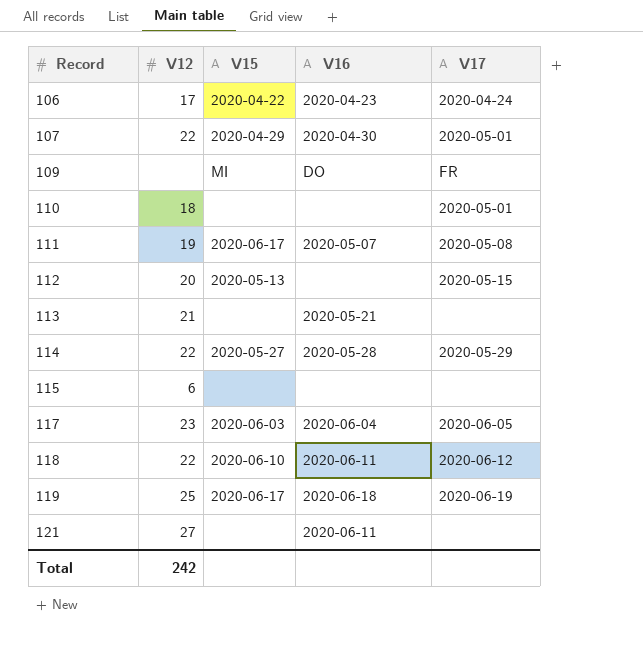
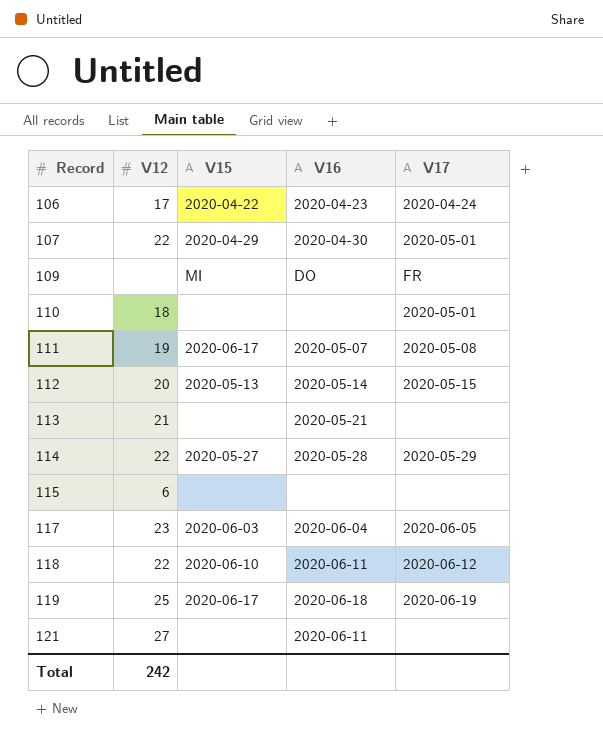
112 | V16: none -> 2020-05-14

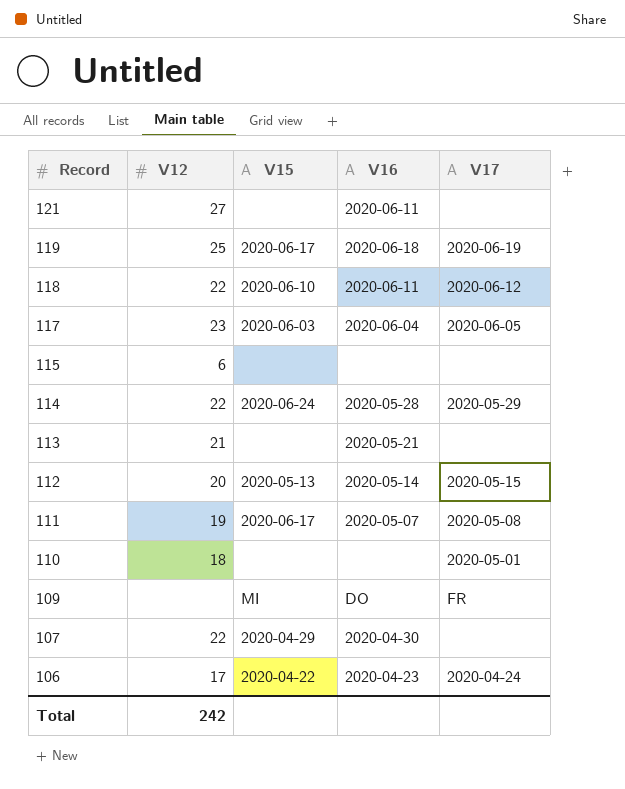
row order: Record ascending -> Record descending
114 | V15: 2020-05-27 -> 2020-06-24
107 | V17: 2020-05-01 -> none

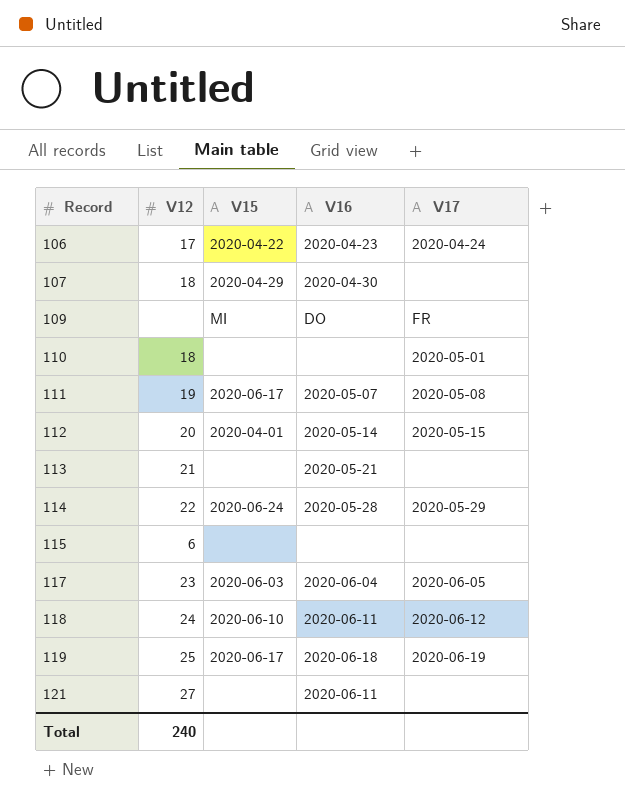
row order: Record descending -> Record ascending
107 | V12: 22 -> 18
112 | V15: 2020-05-13 -> 2020-04-01
118 | V12: 22 -> 24
Total | V12: 242 -> 240

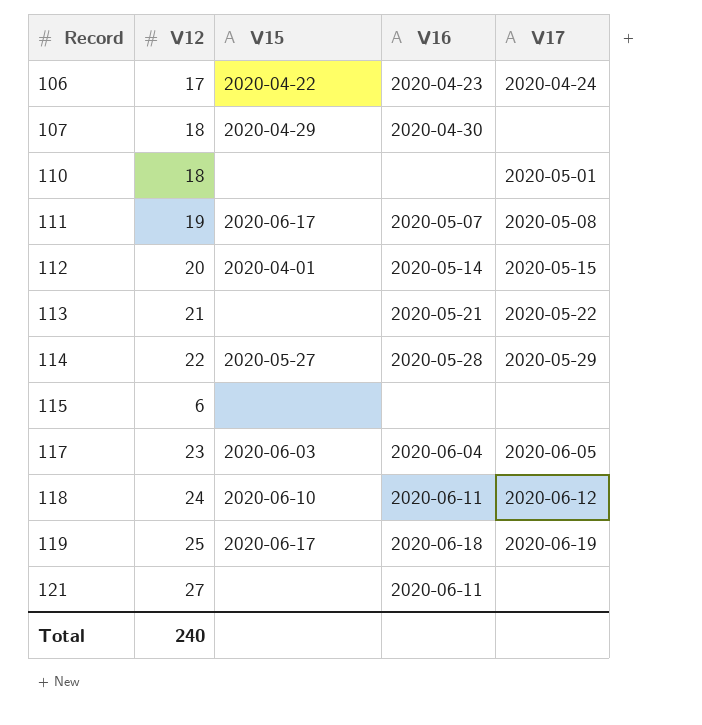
row 109: none | MI | DO | FR -> none
113 | V17: none -> 2020-05-22
114 | V15: 2020-06-24 -> 2020-05-27

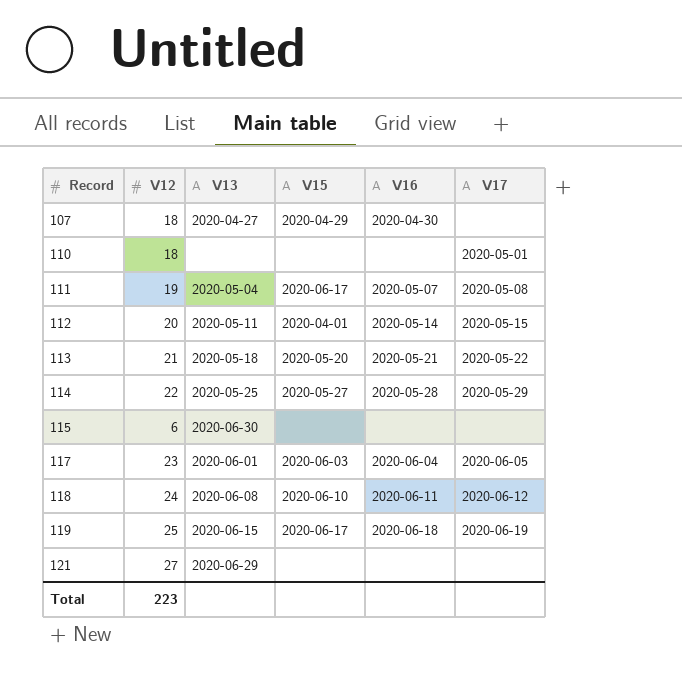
column V13 | position: none -> 3
row 106: 17 | 2020-04-22 | 2020-04-23 | 2020-04-24 -> none
113 | V15: none -> 2020-05-20
121 | V16: 2020-06-11 -> none
Total | V12: 240 -> 223

